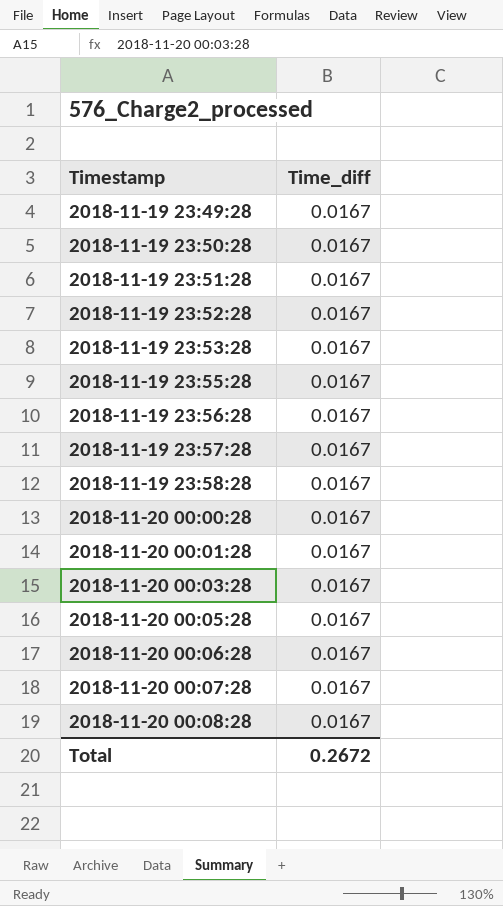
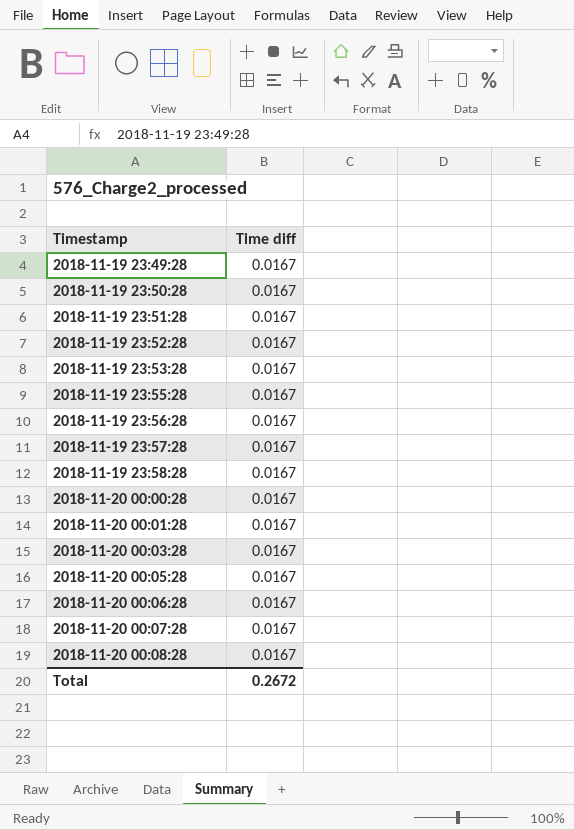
column name: Time_diff -> Time diff

